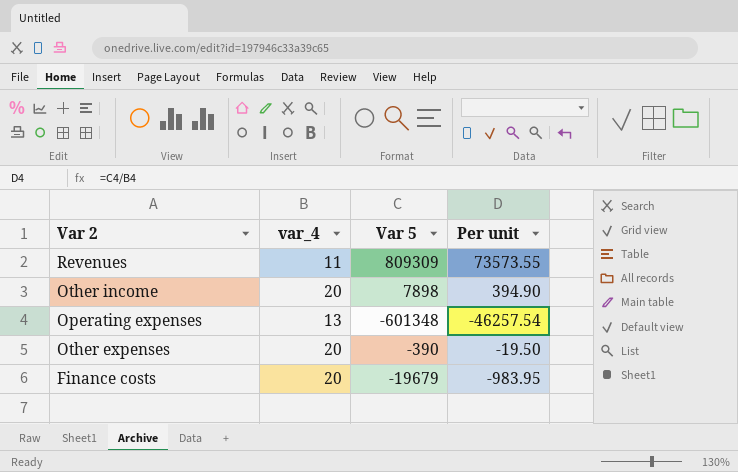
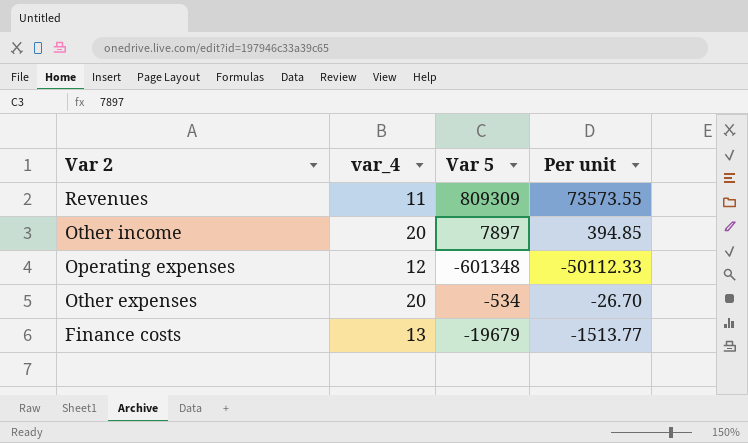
Other income | Var 5: 7898 -> 7897
Other income | Per unit: 394.90 -> 394.85
Operating expenses | var_4: 13 -> 12
Operating expenses | Per unit: -46257.54 -> -50112.33
Other expenses | Var 5: -390 -> -534
Other expenses | Per unit: -19.50 -> -26.70
Finance costs | var_4: 20 -> 13
Finance costs | Per unit: -983.95 -> -1513.77

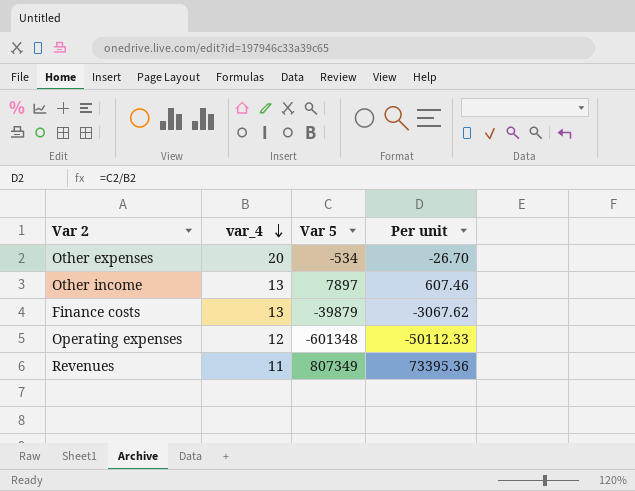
row order: none -> var_4 descending
Other income | var_4: 20 -> 13
Other income | Per unit: 394.85 -> 607.46
Finance costs | Var 5: -19679 -> -39879
Finance costs | Per unit: -1513.77 -> -3067.62
Revenues | Var 5: 809309 -> 807349
Revenues | Per unit: 73573.55 -> 73395.36

